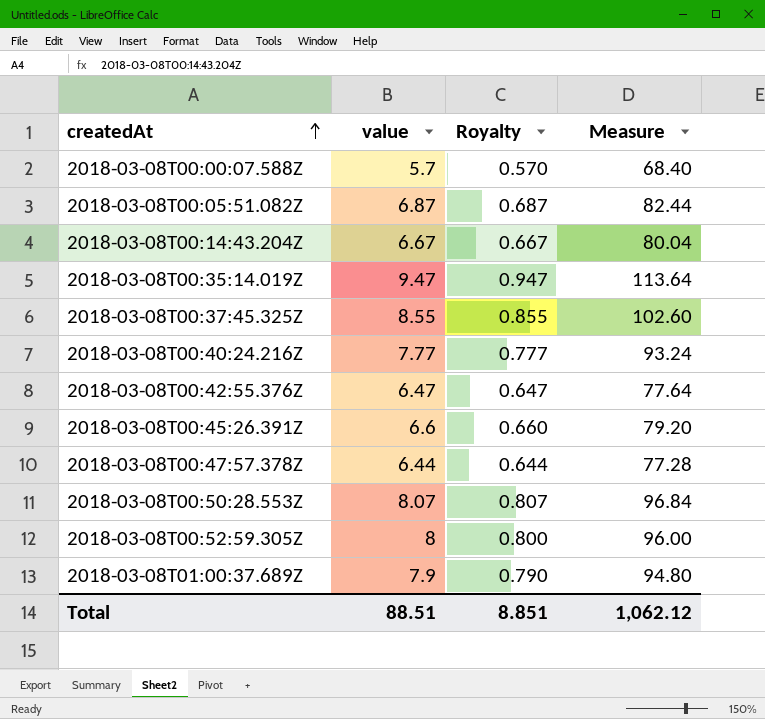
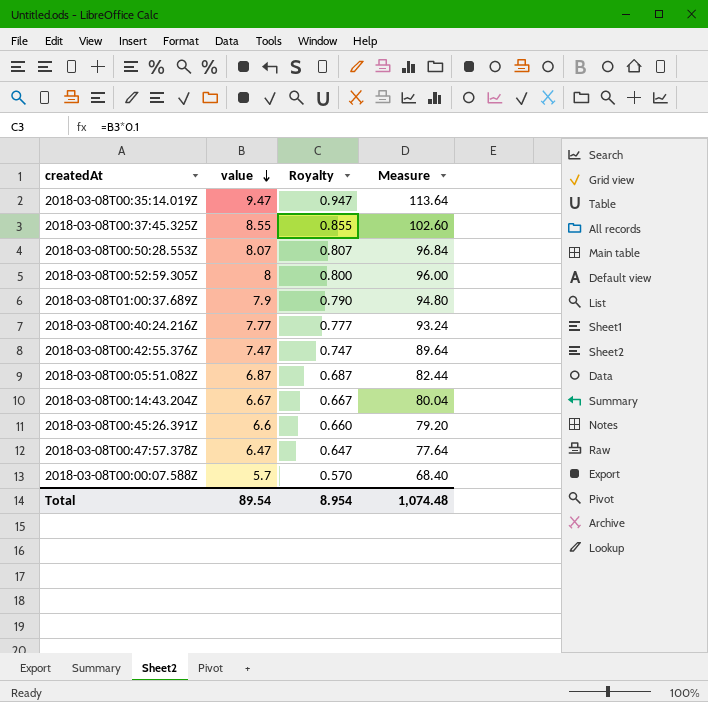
row order: createdAt ascending -> value descending
2018-03-08T00:42:55.376Z | value: 6.47 -> 7.47
2018-03-08T00:42:55.376Z | Royalty: 0.647 -> 0.747
2018-03-08T00:42:55.376Z | Measure: 77.64 -> 89.64
2018-03-08T00:47:57.378Z | value: 6.44 -> 6.47
2018-03-08T00:47:57.378Z | Royalty: 0.644 -> 0.647
2018-03-08T00:47:57.378Z | Measure: 77.28 -> 77.64
Total | value: 88.51 -> 89.54
Total | Royalty: 8.851 -> 8.954
Total | Measure: 1,062.12 -> 1,074.48

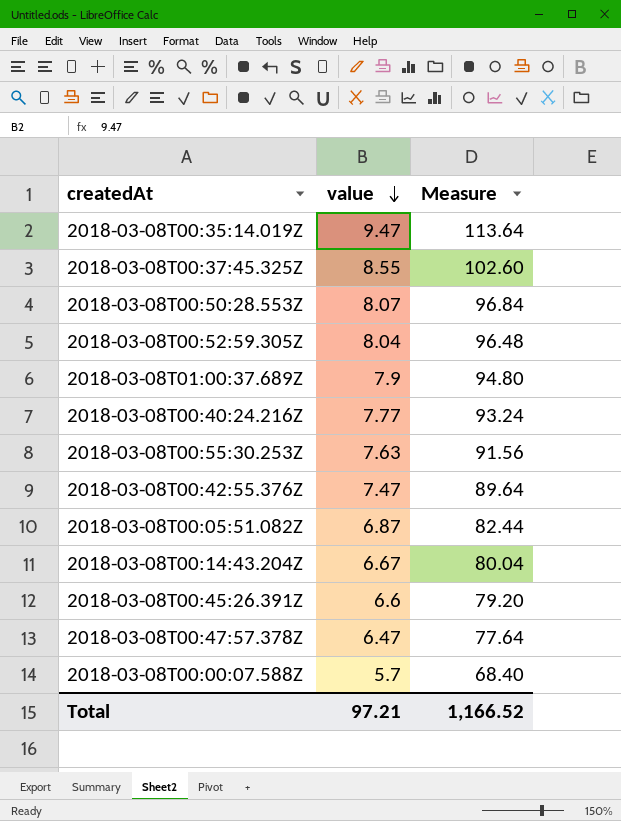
column Royalty | formula: [value] * 0.1 -> none
2018-03-08T00:52:59.305Z | value: 8 -> 8.04
2018-03-08T00:52:59.305Z | Measure: 96.00 -> 96.48
row 2018-03-08T00:55:30.253Z: none -> 7.63 | 91.56
Total | value: 89.54 -> 97.21
Total | Measure: 1,074.48 -> 1,166.52

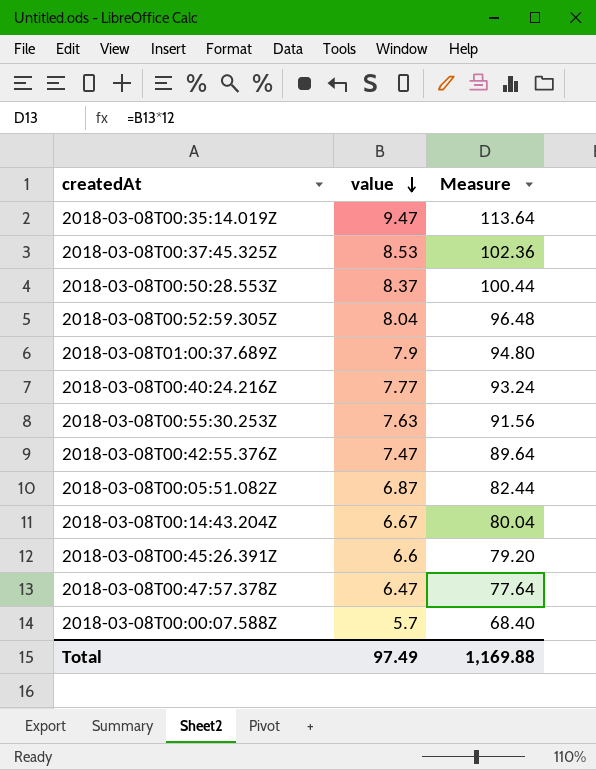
2018-03-08T00:37:45.325Z | value: 8.55 -> 8.53
2018-03-08T00:37:45.325Z | Measure: 102.60 -> 102.36
2018-03-08T00:50:28.553Z | value: 8.07 -> 8.37
2018-03-08T00:50:28.553Z | Measure: 96.84 -> 100.44
Total | value: 97.21 -> 97.49
Total | Measure: 1,166.52 -> 1,169.88

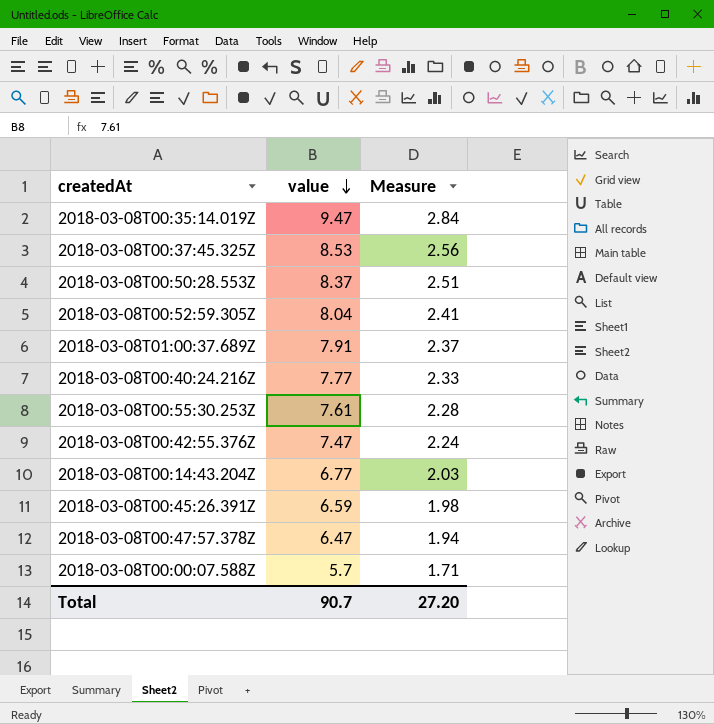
column Measure | formula: [value] * 12 -> [value] * 0.3
row 2018-03-08T00:05:51.082Z: 6.87 | 82.44 -> none
2018-03-08T01:00:37.689Z | value: 7.9 -> 7.91
2018-03-08T00:55:30.253Z | value: 7.63 -> 7.61
2018-03-08T00:14:43.204Z | value: 6.67 -> 6.77
2018-03-08T00:45:26.391Z | value: 6.6 -> 6.59
Total | value: 97.49 -> 90.7
Total | Measure: 1,169.88 -> 27.20

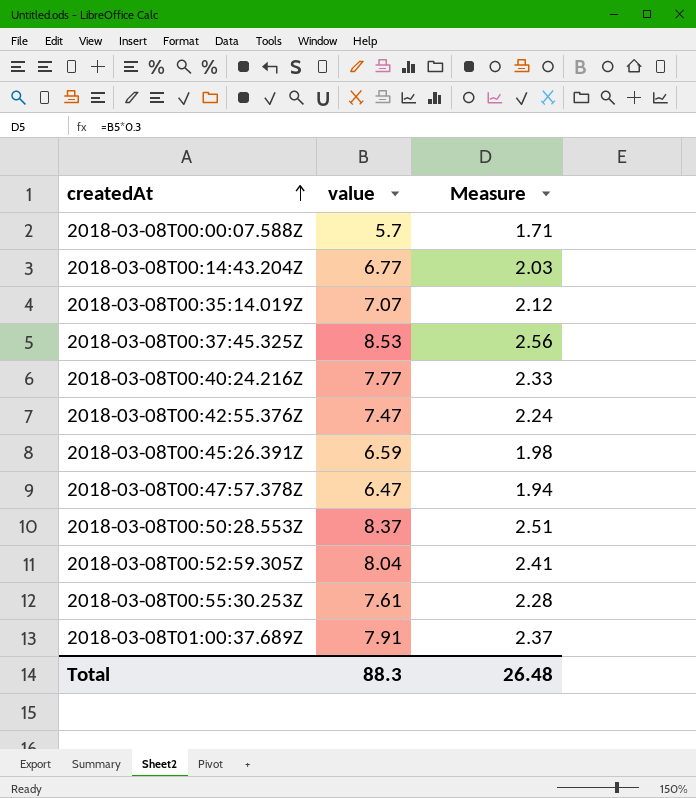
row order: value descending -> createdAt ascending
2018-03-08T00:35:14.019Z | value: 9.47 -> 7.07
2018-03-08T00:35:14.019Z | Measure: 2.84 -> 2.12
Total | value: 90.7 -> 88.3
Total | Measure: 27.20 -> 26.48

